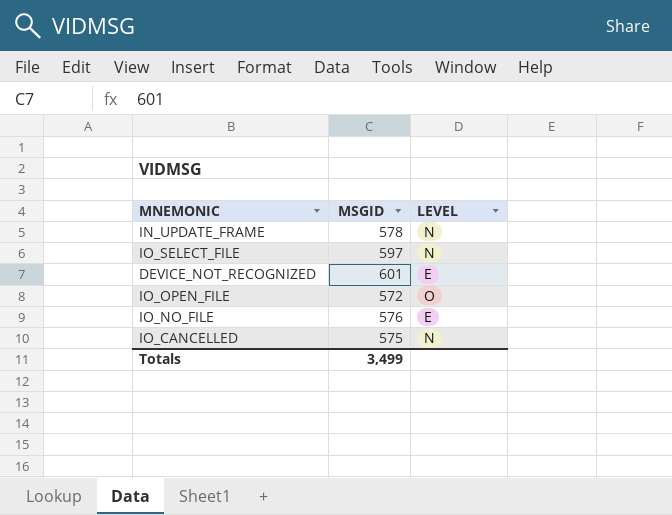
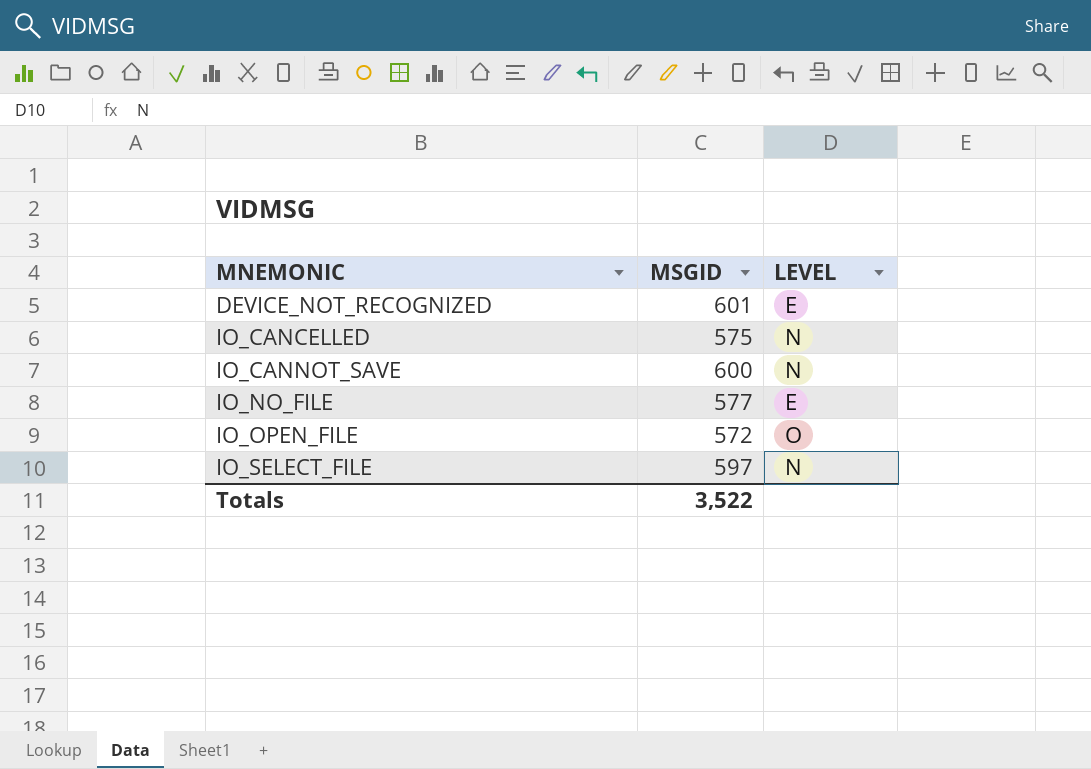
row order: none -> MNEMONIC ascending
row IN_UPDATE_FRAME: 578 | N -> none
row IO_CANNOT_SAVE: none -> 600 | N
IO_NO_FILE | MSGID: 576 -> 577
Totals | MSGID: 3,499 -> 3,522

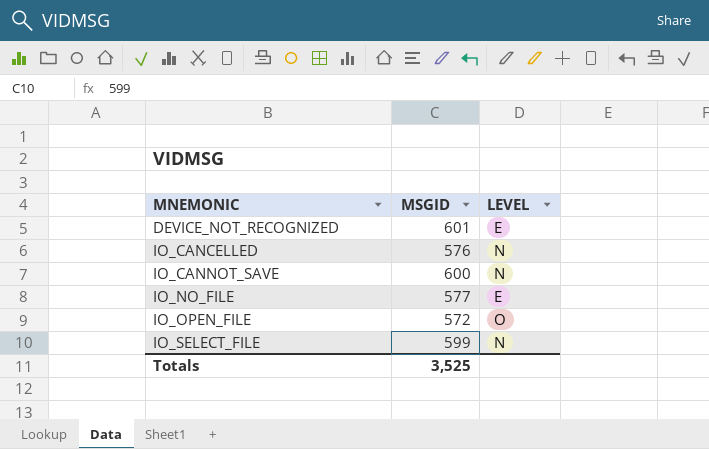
IO_CANCELLED | MSGID: 575 -> 576
IO_SELECT_FILE | MSGID: 597 -> 599
Totals | MSGID: 3,522 -> 3,525

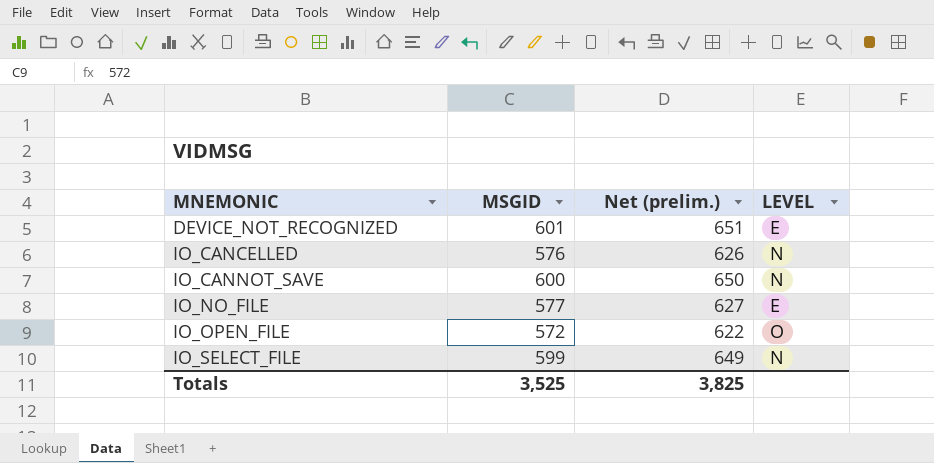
column Net (prelim.) | formula: none -> [MSGID] + 50

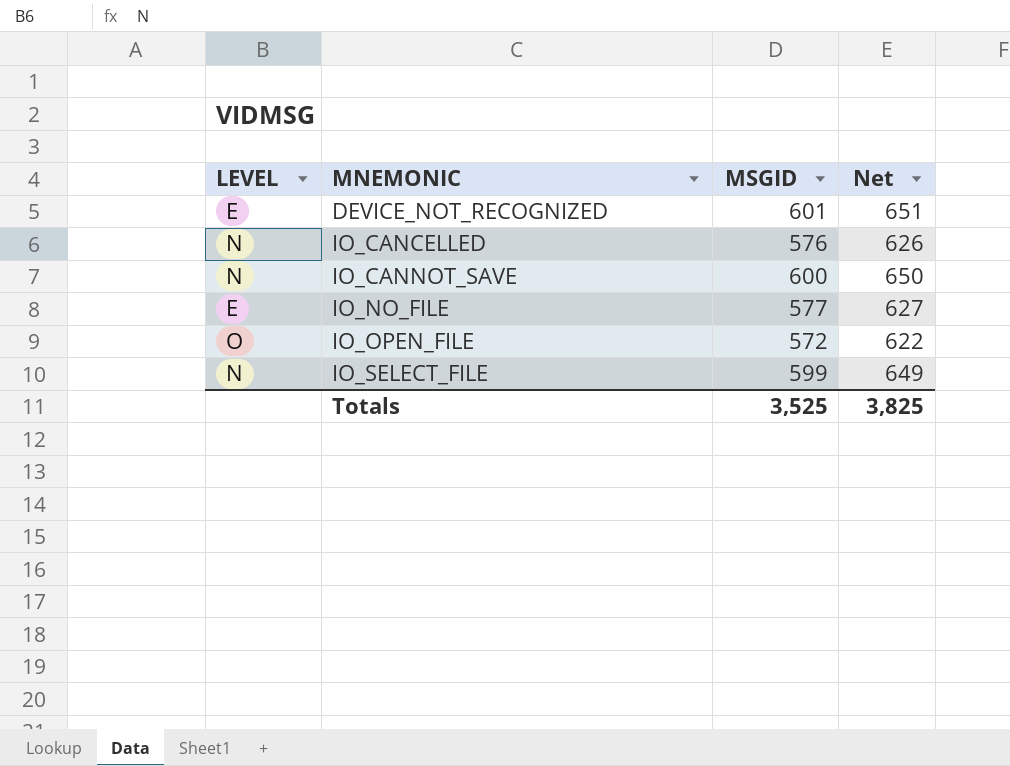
column LEVEL | position: 4 -> 1
column name: Net (prelim.) -> Net

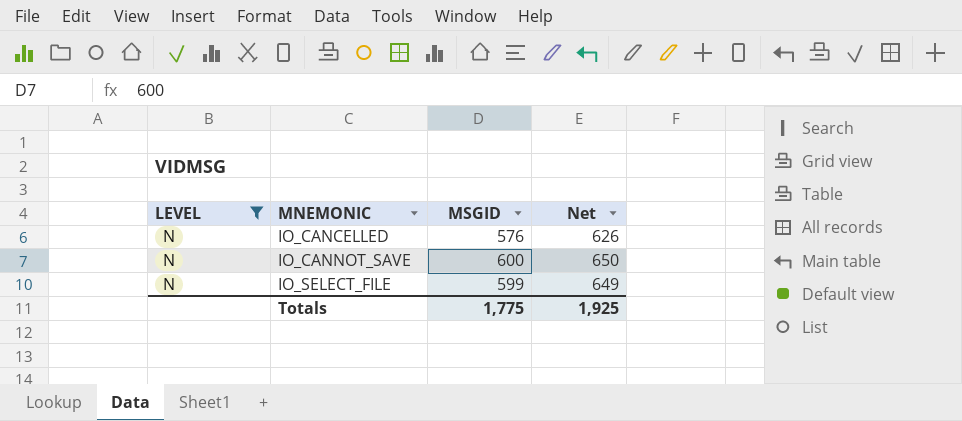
filter: none -> LEVEL = N
Totals | MSGID: 3,525 -> 1,775
Totals | Net: 3,825 -> 1,925

